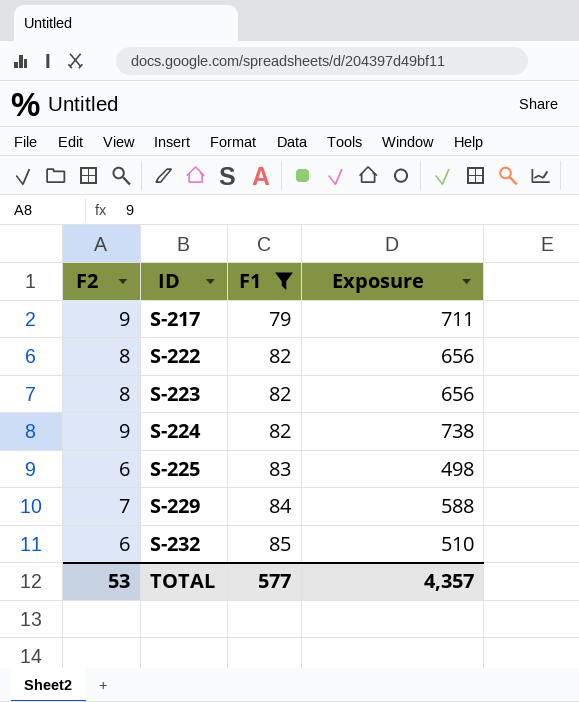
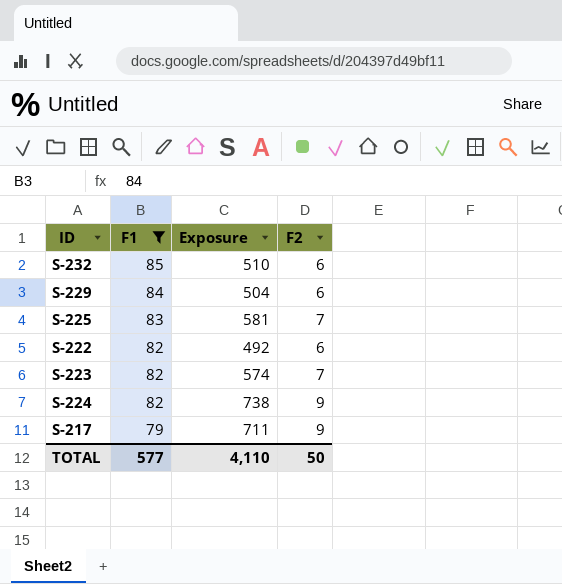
row order: ID ascending -> F1 descending
column F2 | position: 1 -> 4
S-229 | Exposure: 588 -> 504
S-229 | F2: 7 -> 6
S-225 | Exposure: 498 -> 581
S-225 | F2: 6 -> 7
S-222 | Exposure: 656 -> 492
S-222 | F2: 8 -> 6
S-223 | Exposure: 656 -> 574
S-223 | F2: 8 -> 7
TOTAL | Exposure: 4,357 -> 4,110
TOTAL | F2: 53 -> 50

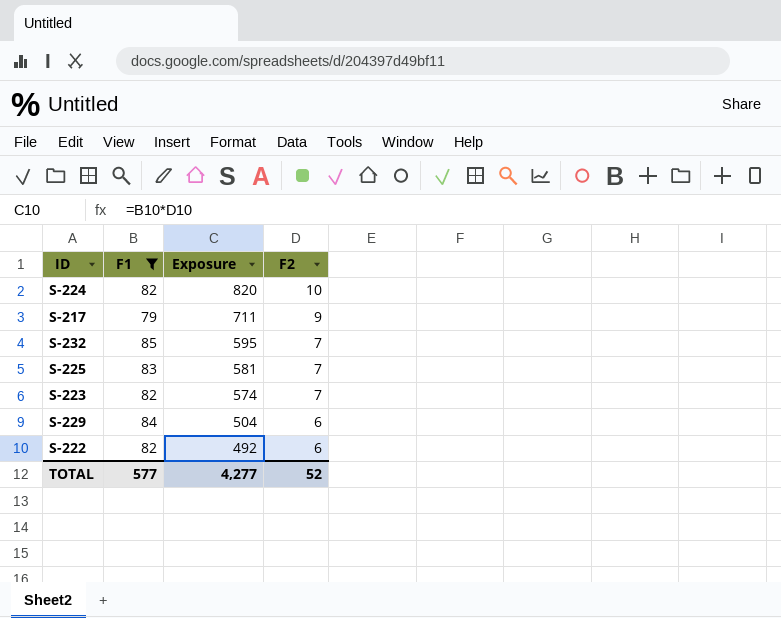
row order: F1 descending -> Exposure descending
S-224 | Exposure: 738 -> 820
S-224 | F2: 9 -> 10
S-232 | Exposure: 510 -> 595
S-232 | F2: 6 -> 7
TOTAL | Exposure: 4,110 -> 4,277
TOTAL | F2: 50 -> 52

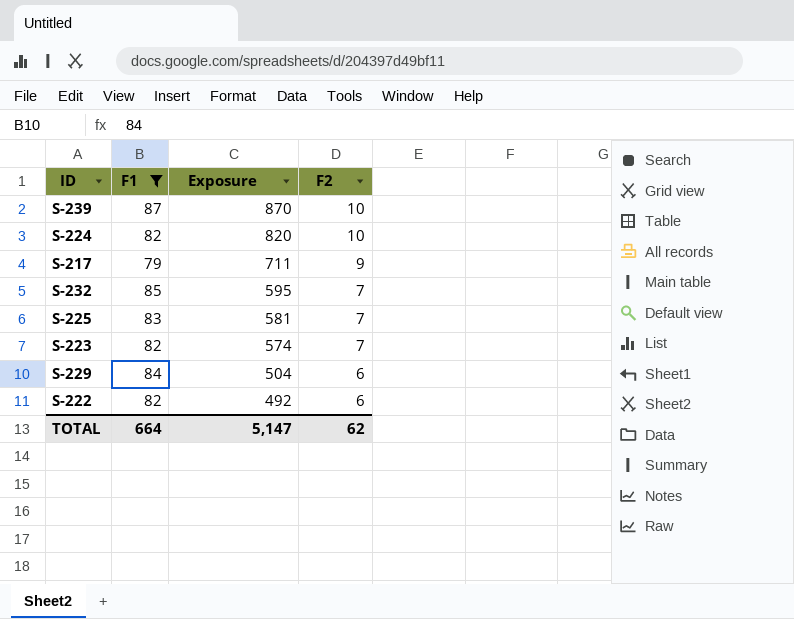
row S-239: none -> 87 | 870 | 10
TOTAL | F1: 577 -> 664
TOTAL | Exposure: 4,277 -> 5,147
TOTAL | F2: 52 -> 62

